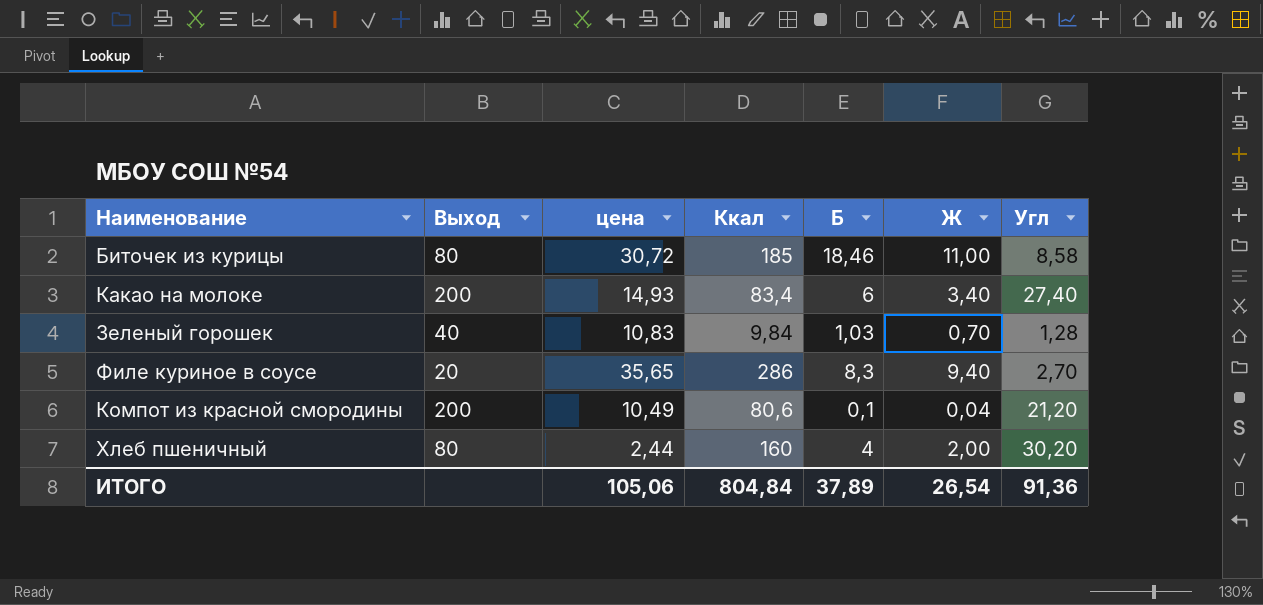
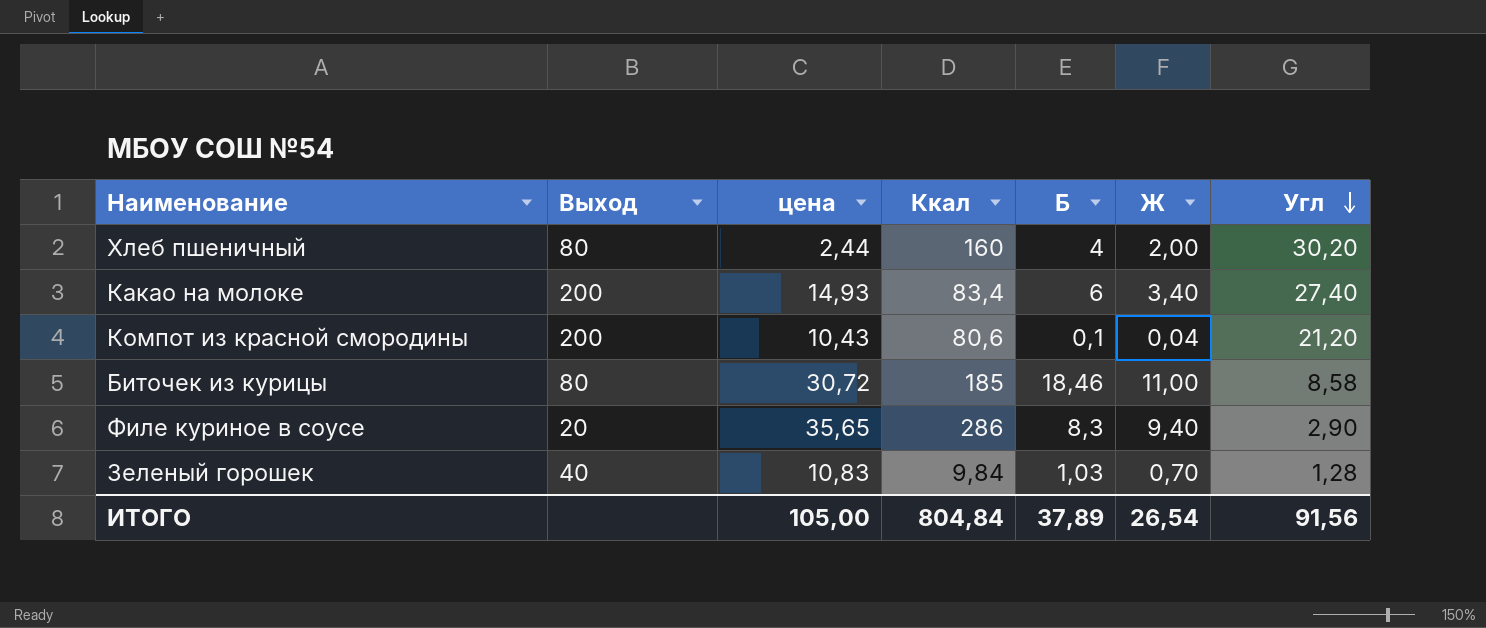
row order: none -> Угл descending
Компот из красной смородины | цена: 10,49 -> 10,43
Филе куриное в соусе | Угл: 2,70 -> 2,90
ИТОГО | цена: 105,06 -> 105,00
ИТОГО | Угл: 91,36 -> 91,56

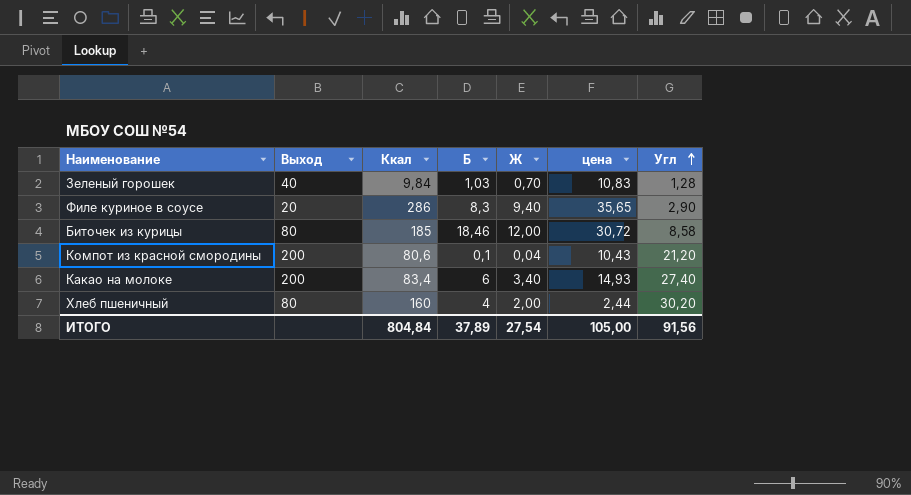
row order: Угл descending -> Угл ascending
column цена | position: 3 -> 6
Биточек из курицы | Ж: 11,00 -> 12,00
ИТОГО | Ж: 26,54 -> 27,54

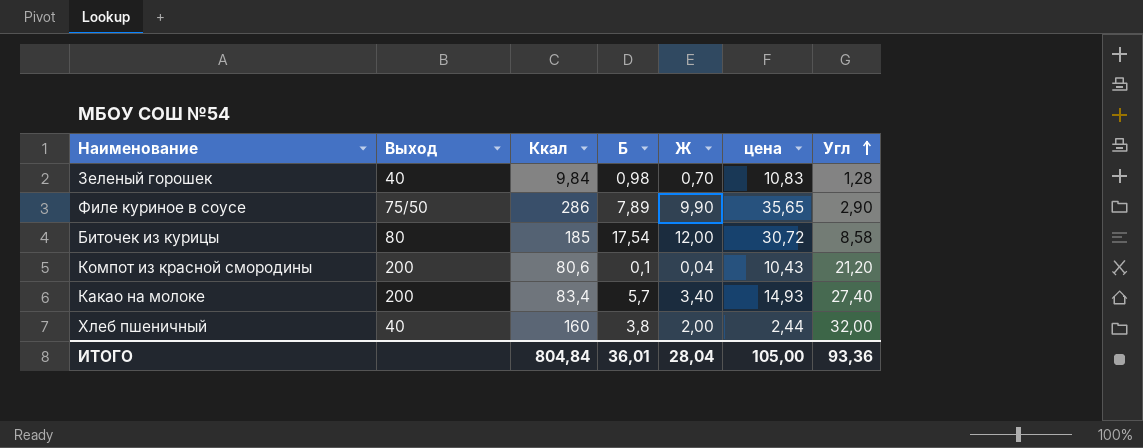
Зеленый горошек | Б: 1,03 -> 0,98
Филе куриное в соусе | Выход: 20 -> 75/50
Филе куриное в соусе | Б: 8,3 -> 7,89
Филе куриное в соусе | Ж: 9,40 -> 9,90
Биточек из курицы | Б: 18,46 -> 17,54
Какао на молоке | Б: 6 -> 5,7
Хлеб пшеничный | Выход: 80 -> 40
Хлеб пшеничный | Б: 4 -> 3,8
Хлеб пшеничный | Угл: 30,20 -> 32,00
ИТОГО | Б: 37,89 -> 36,01
ИТОГО | Ж: 27,54 -> 28,04
ИТОГО | Угл: 91,56 -> 93,36

